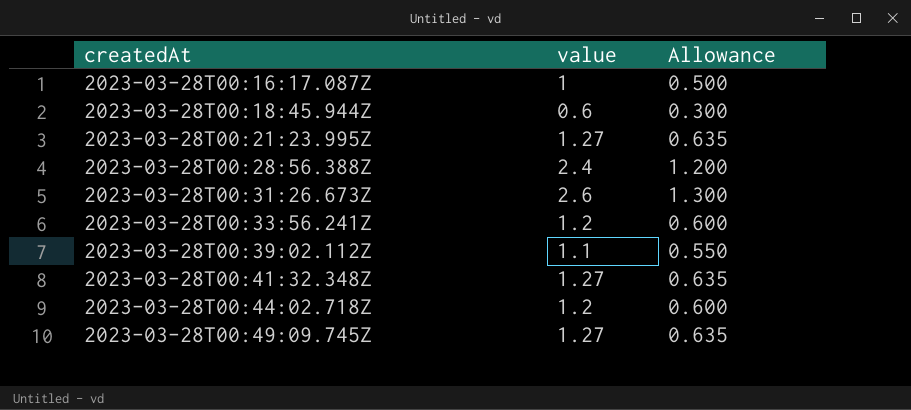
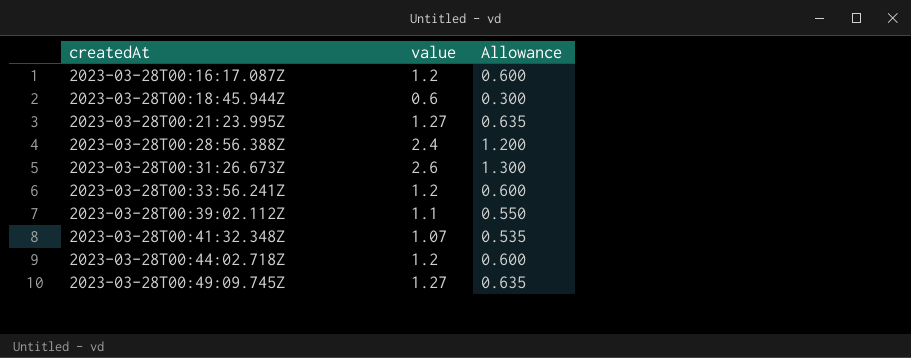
2023-03-28T00:16:17.087Z | value: 1 -> 1.2
2023-03-28T00:16:17.087Z | Allowance: 0.500 -> 0.600
2023-03-28T00:41:32.348Z | value: 1.27 -> 1.07
2023-03-28T00:41:32.348Z | Allowance: 0.635 -> 0.535

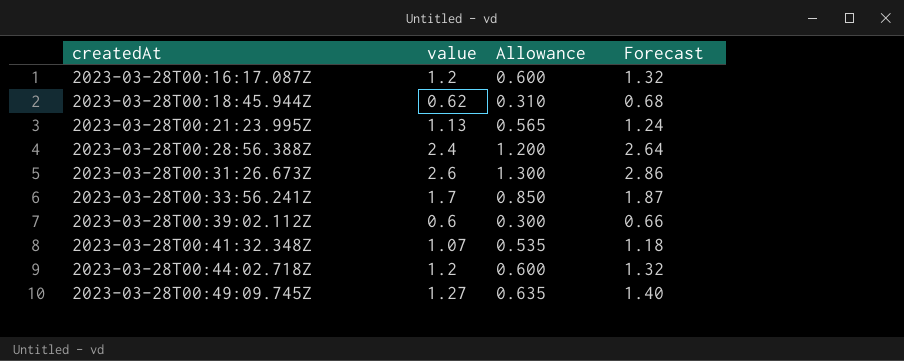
column Forecast | formula: none -> [value] * 1.1
2023-03-28T00:18:45.944Z | value: 0.6 -> 0.62
2023-03-28T00:18:45.944Z | Allowance: 0.300 -> 0.310
2023-03-28T00:21:23.995Z | value: 1.27 -> 1.13
2023-03-28T00:21:23.995Z | Allowance: 0.635 -> 0.565
2023-03-28T00:33:56.241Z | value: 1.2 -> 1.7
2023-03-28T00:33:56.241Z | Allowance: 0.600 -> 0.850
2023-03-28T00:39:02.112Z | value: 1.1 -> 0.6
2023-03-28T00:39:02.112Z | Allowance: 0.550 -> 0.300

